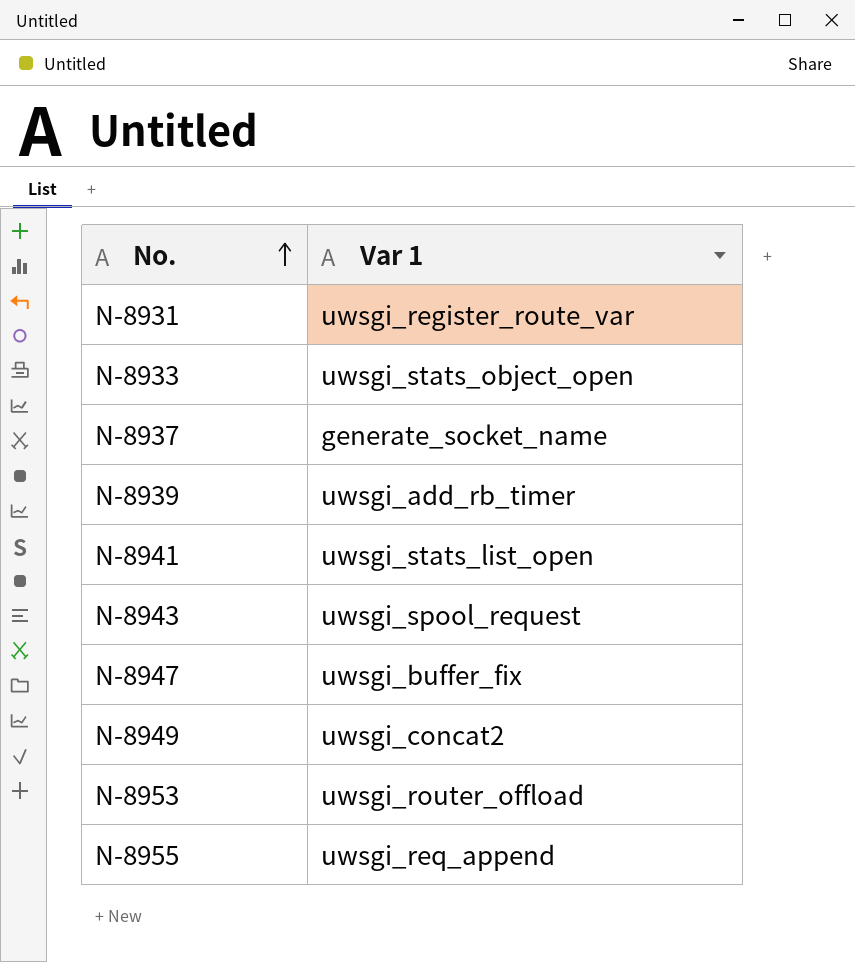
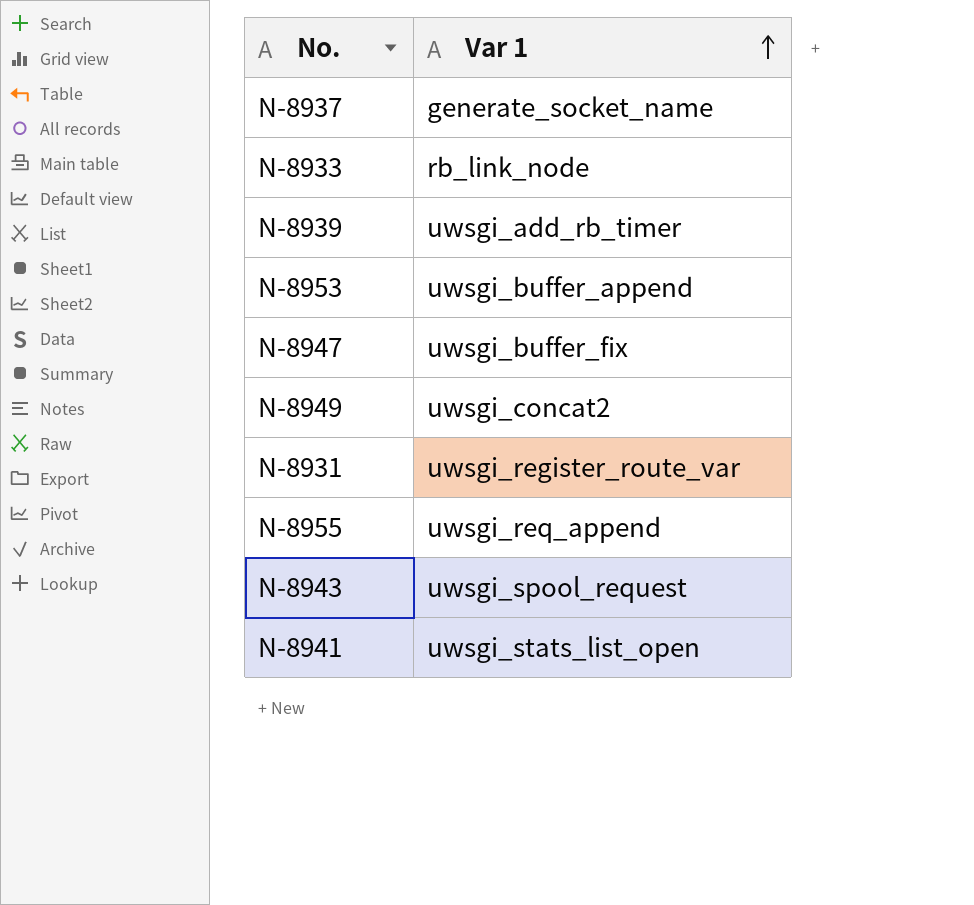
row order: No. ascending -> Var 1 ascending
N-8933 | Var 1: uwsgi_stats_object_open -> rb_link_node
N-8953 | Var 1: uwsgi_router_offload -> uwsgi_buffer_append

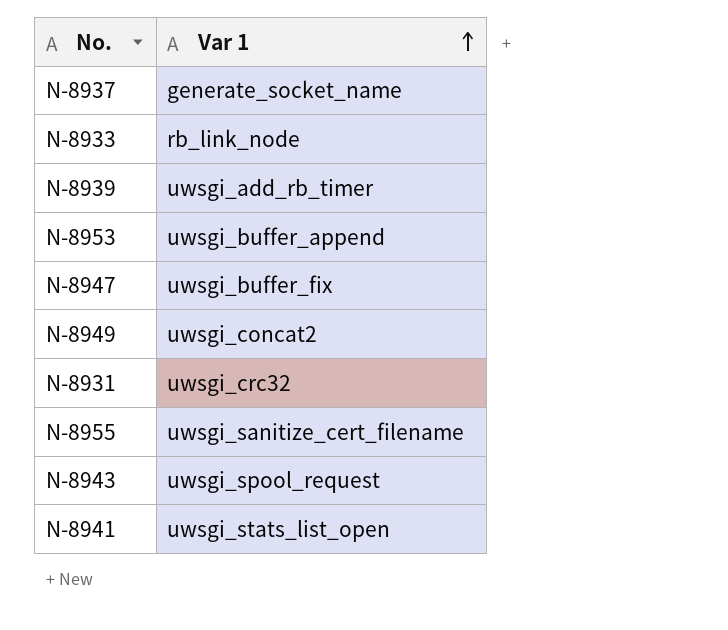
N-8931 | Var 1: uwsgi_register_route_var -> uwsgi_crc32
N-8955 | Var 1: uwsgi_req_append -> uwsgi_sanitize_cert_filename

